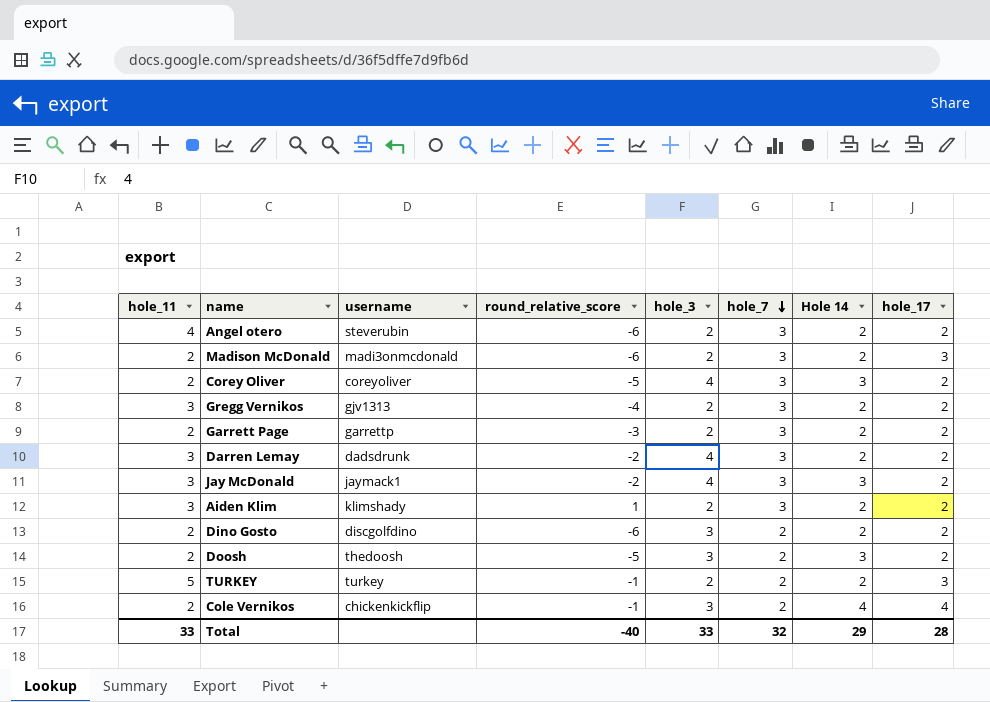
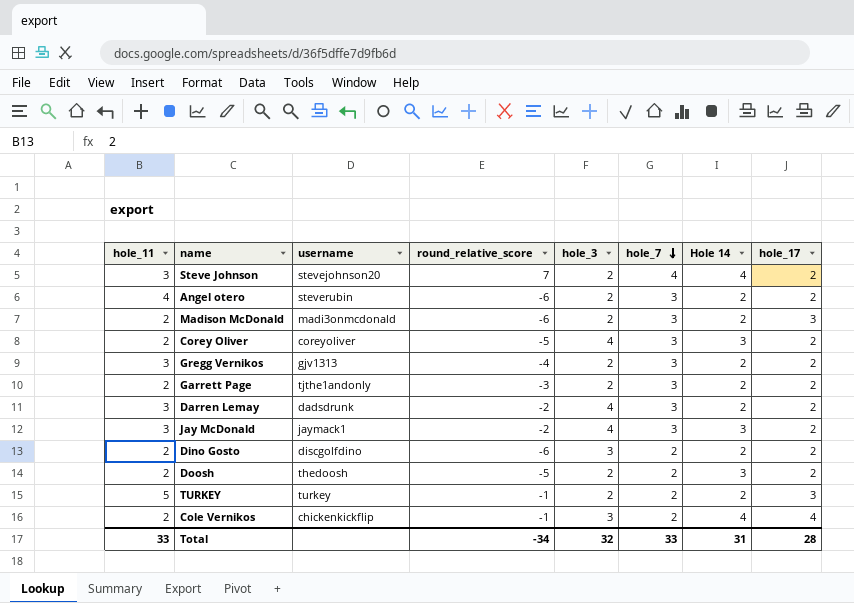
row Aiden Klim: 3 | klimshady | 1 | 2 | 3 | 2 | 2 -> none
row Steve Johnson: none -> 3 | stevejohnson20 | 7 | 2 | 4 | 4 | 2
Garrett Page | username: garrettp -> tjthe1andonly
Doosh | hole_3: 3 -> 2
Total | round_relative_score: -40 -> -34
Total | hole_3: 33 -> 32
Total | hole_7: 32 -> 33
Total | Hole 14: 29 -> 31

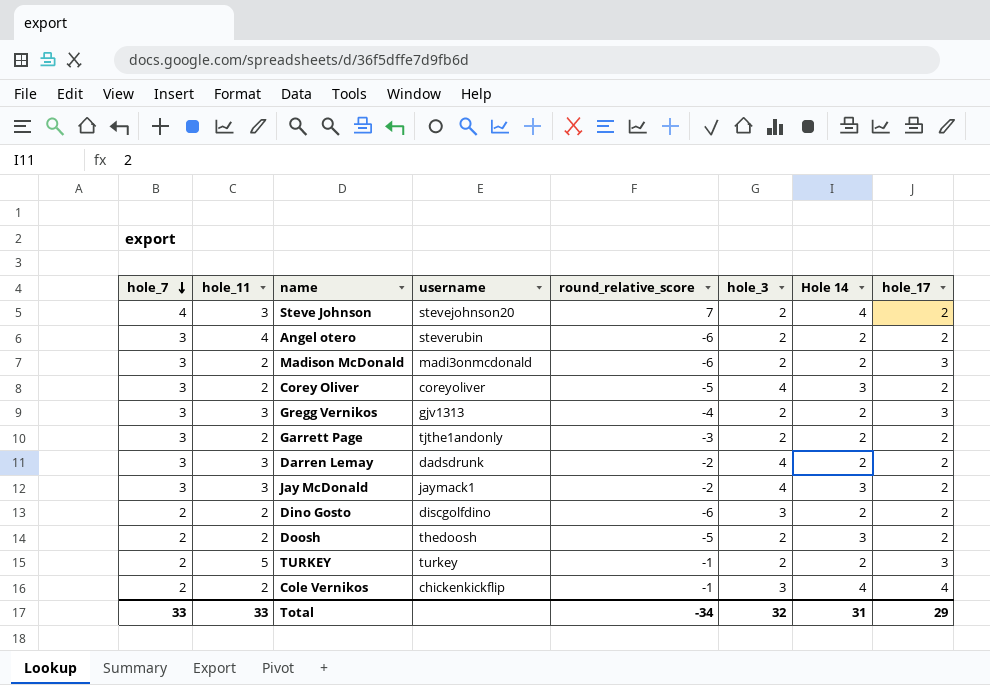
column hole_7 | position: 6 -> 1
Gregg Vernikos | hole_17: 2 -> 3
Total | hole_17: 28 -> 29

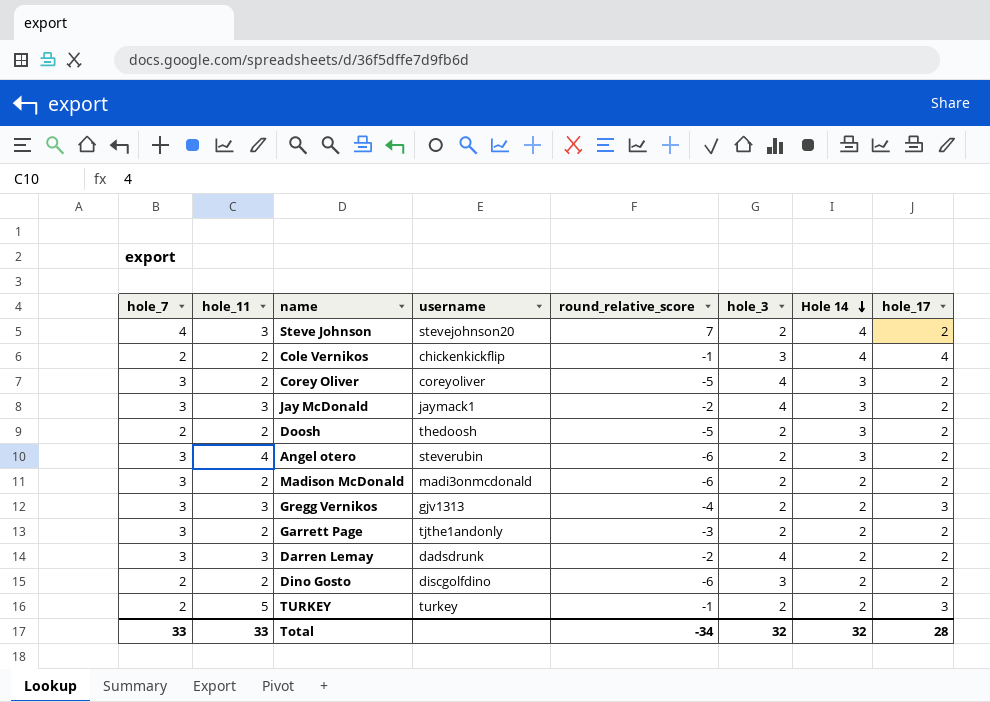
row order: hole_7 descending -> Hole 14 descending
Angel otero | Hole 14: 2 -> 3
Madison McDonald | hole_17: 3 -> 2
Total | Hole 14: 31 -> 32
Total | hole_17: 29 -> 28

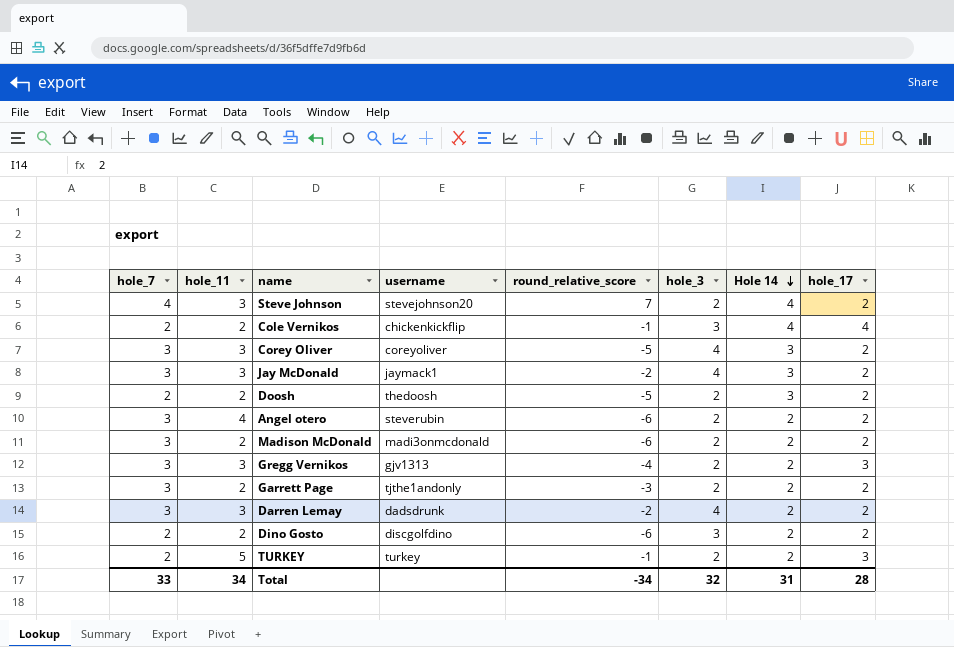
Corey Oliver | hole_11: 2 -> 3
Angel otero | Hole 14: 3 -> 2
Total | hole_11: 33 -> 34
Total | Hole 14: 32 -> 31

